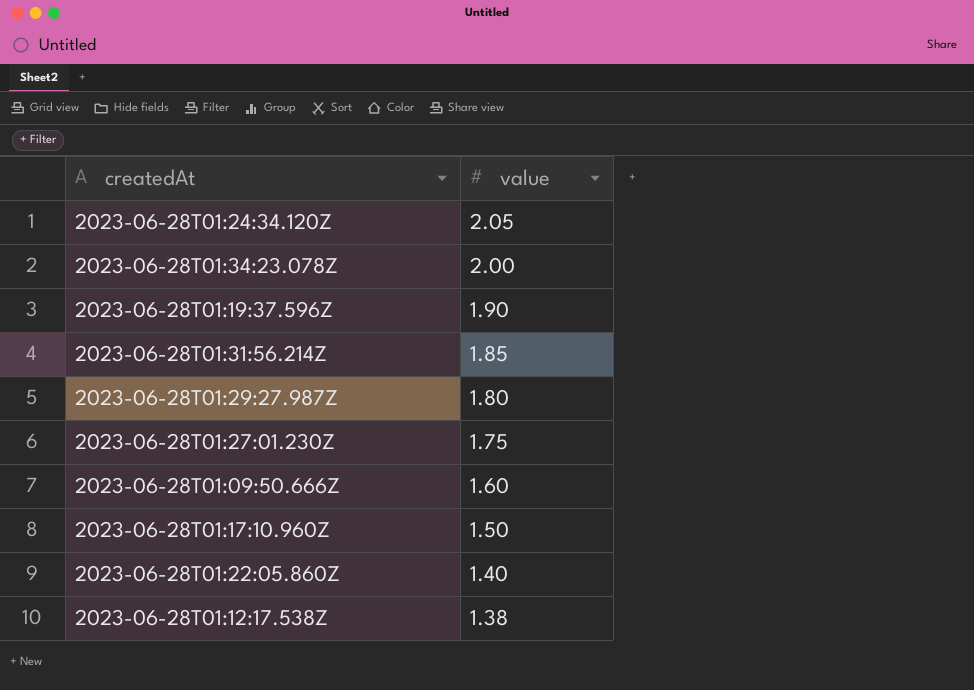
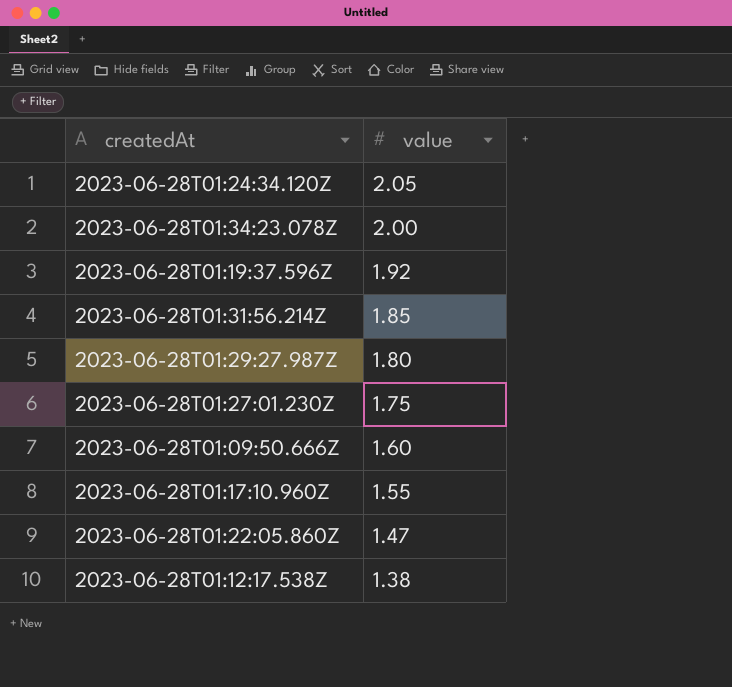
2023-06-28T01:19:37.596Z | value: 1.90 -> 1.92
2023-06-28T01:17:10.960Z | value: 1.50 -> 1.55
2023-06-28T01:22:05.860Z | value: 1.40 -> 1.47

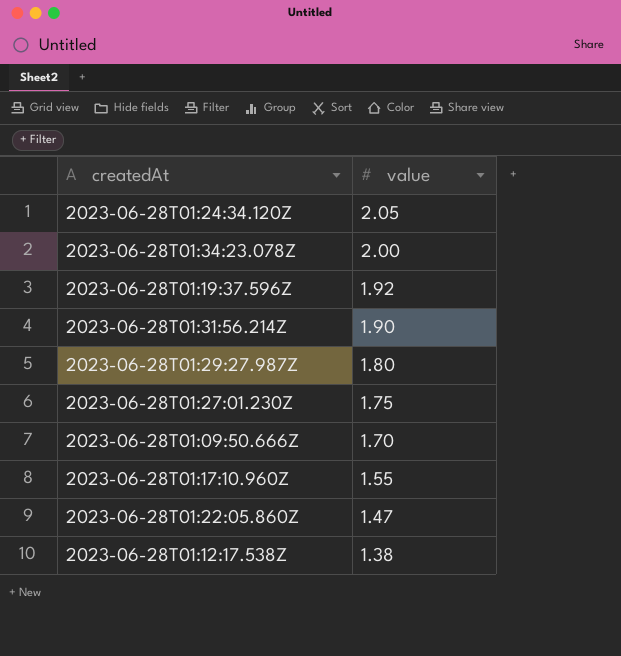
2023-06-28T01:31:56.214Z | value: 1.85 -> 1.90
2023-06-28T01:09:50.666Z | value: 1.60 -> 1.70

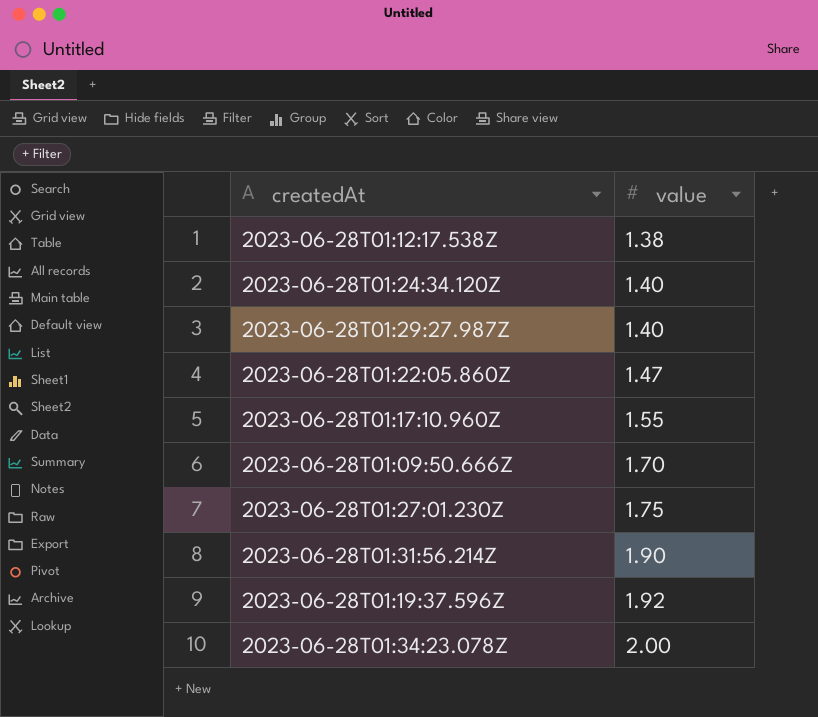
row order: value descending -> value ascending
2023-06-28T01:24:34.120Z | value: 2.05 -> 1.40
2023-06-28T01:29:27.987Z | value: 1.80 -> 1.40

